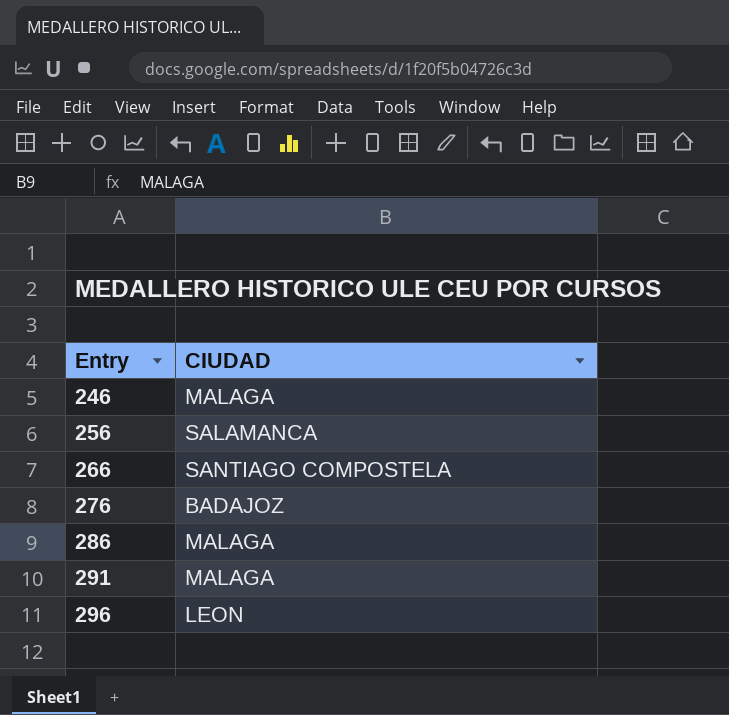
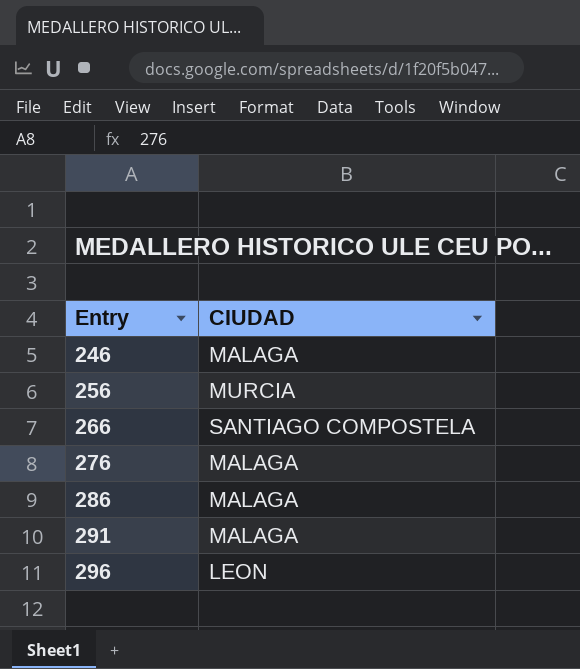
256 | CIUDAD: SALAMANCA -> MURCIA
276 | CIUDAD: BADAJOZ -> MALAGA

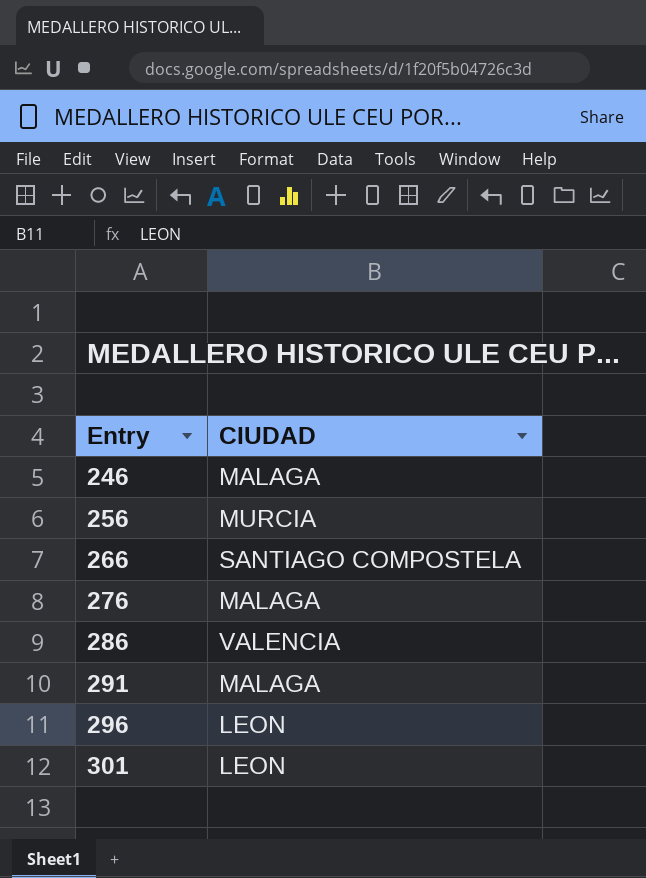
286 | CIUDAD: MALAGA -> VALENCIA
row 301: none -> LEON

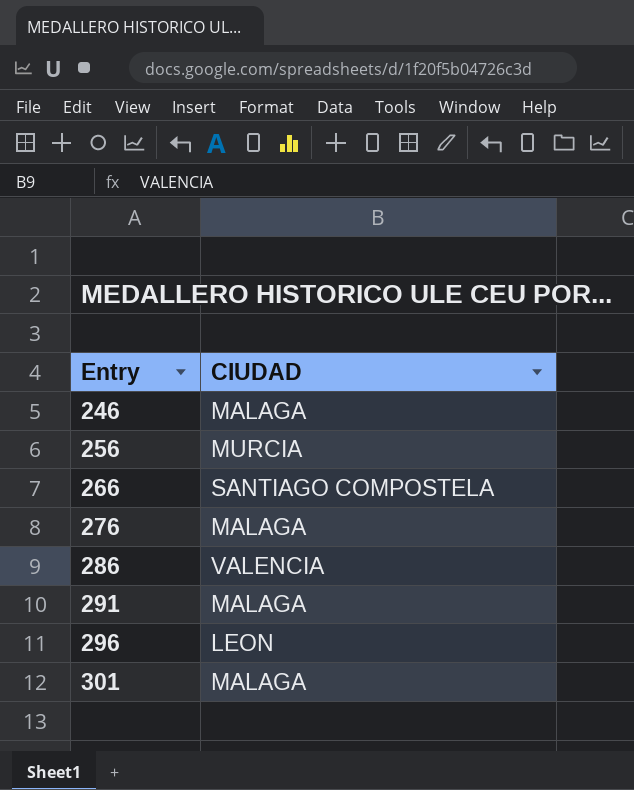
301 | CIUDAD: LEON -> MALAGA

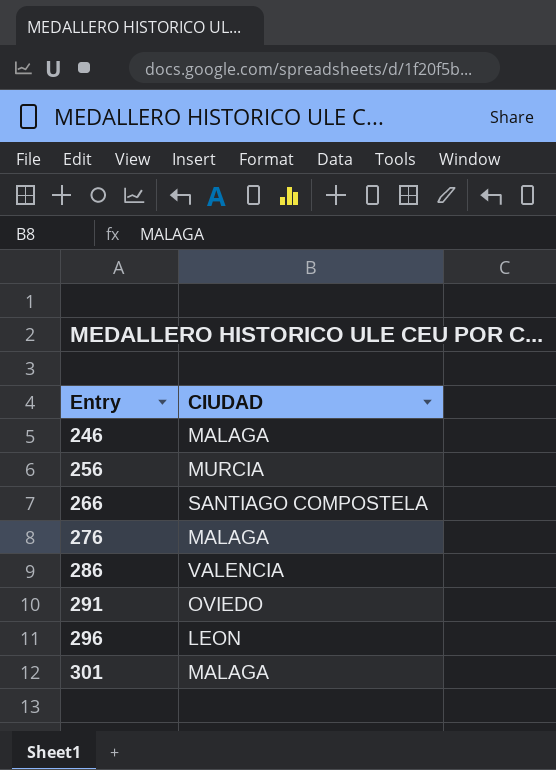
291 | CIUDAD: MALAGA -> OVIEDO

